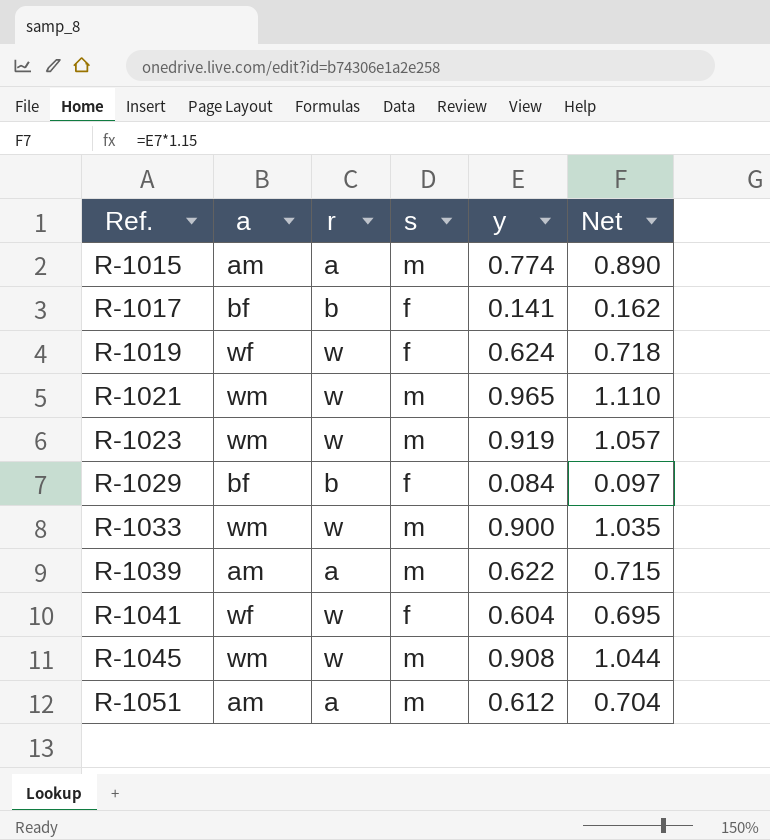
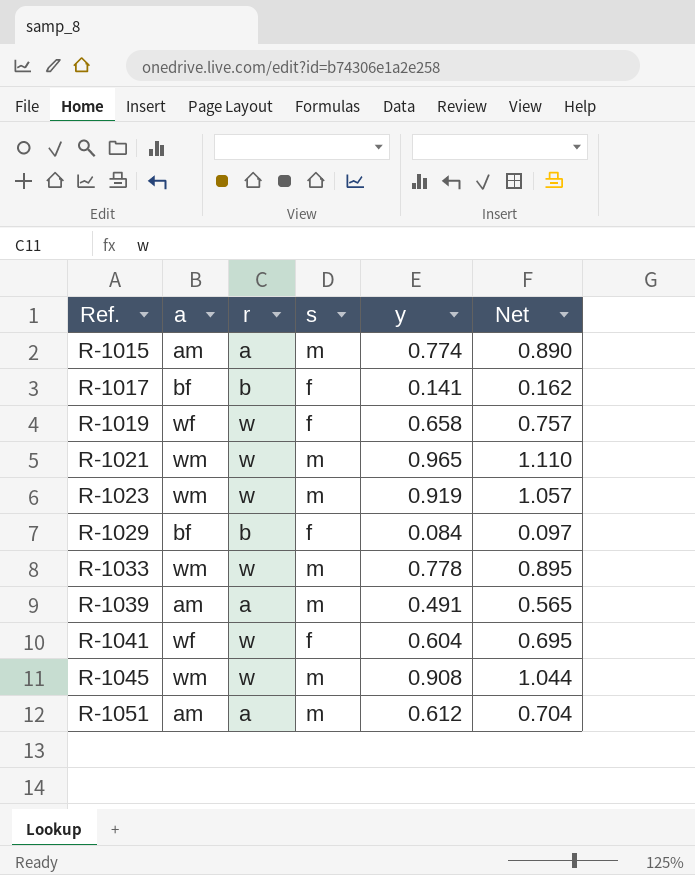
R-1019 | y: 0.624 -> 0.658
R-1019 | Net: 0.718 -> 0.757
R-1033 | y: 0.900 -> 0.778
R-1033 | Net: 1.035 -> 0.895
R-1039 | y: 0.622 -> 0.491
R-1039 | Net: 0.715 -> 0.565

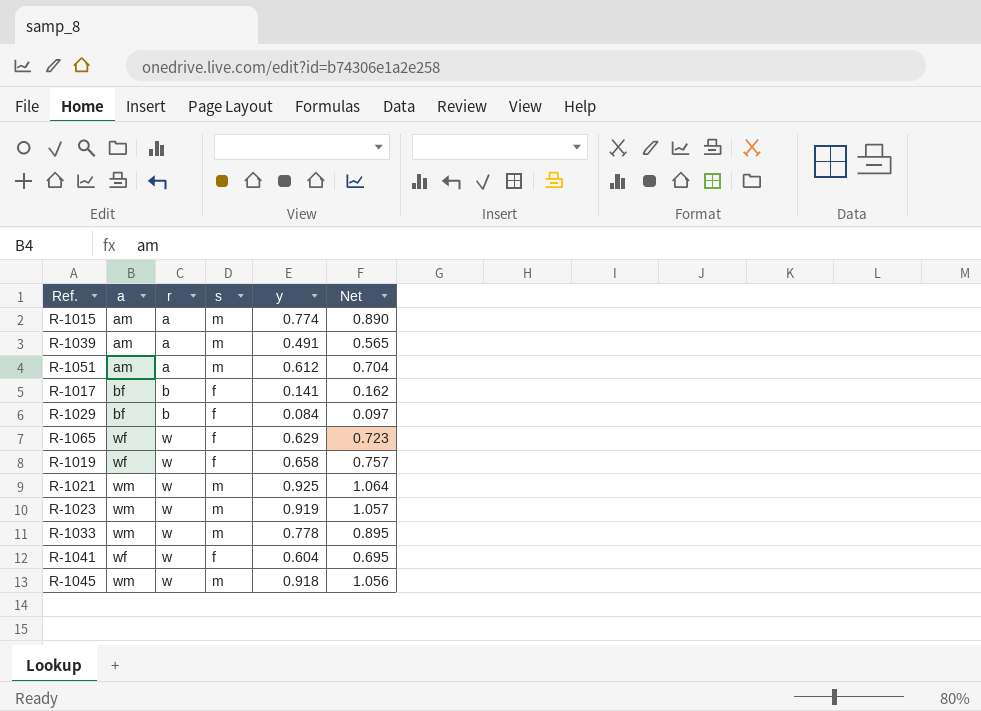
row order: Ref. ascending -> r ascending
row R-1065: none -> wf | w | f | 0.629 | 0.723
R-1021 | y: 0.965 -> 0.925
R-1021 | Net: 1.110 -> 1.064
R-1045 | y: 0.908 -> 0.918
R-1045 | Net: 1.044 -> 1.056

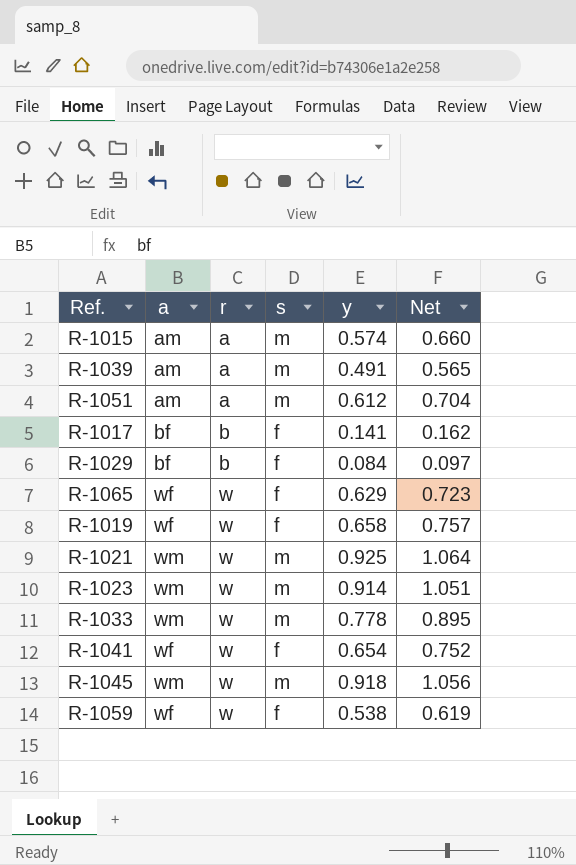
R-1015 | y: 0.774 -> 0.574
R-1015 | Net: 0.890 -> 0.660
R-1023 | y: 0.919 -> 0.914
R-1023 | Net: 1.057 -> 1.051
R-1041 | y: 0.604 -> 0.654
R-1041 | Net: 0.695 -> 0.752
row R-1059: none -> wf | w | f | 0.538 | 0.619

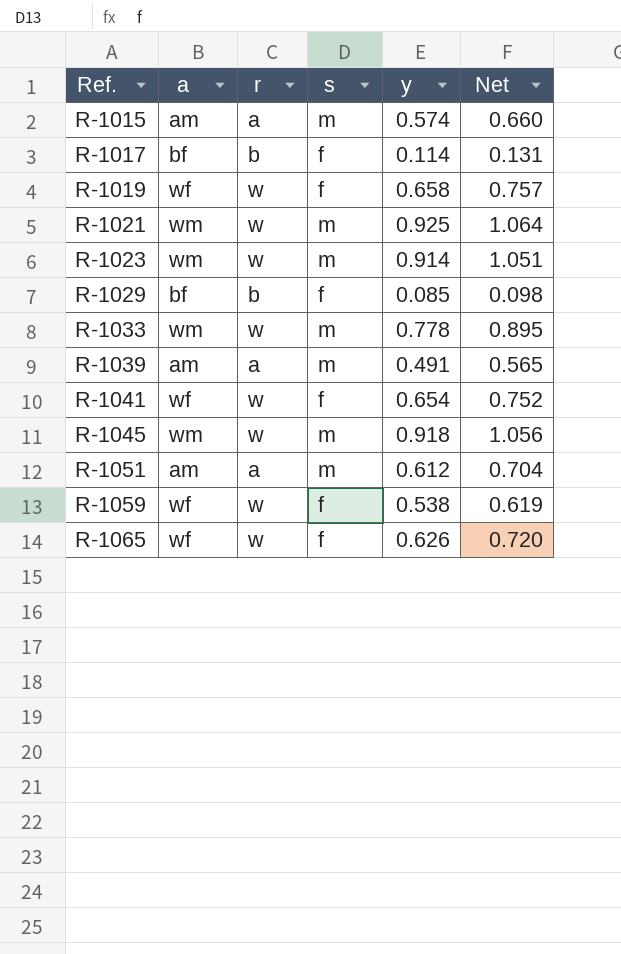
row order: r ascending -> Ref. ascending
R-1017 | y: 0.141 -> 0.114
R-1017 | Net: 0.162 -> 0.131
R-1029 | y: 0.084 -> 0.085
R-1029 | Net: 0.097 -> 0.098
R-1065 | y: 0.629 -> 0.626
R-1065 | Net: 0.723 -> 0.720

